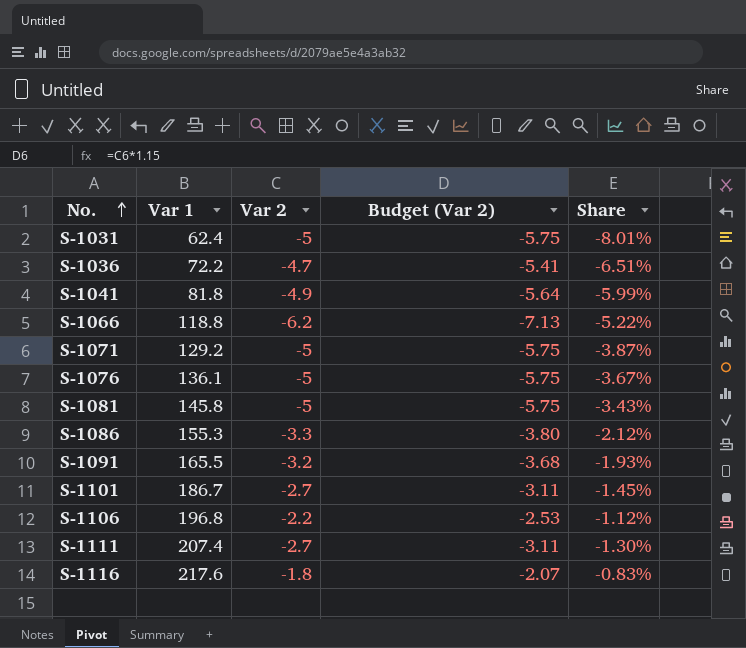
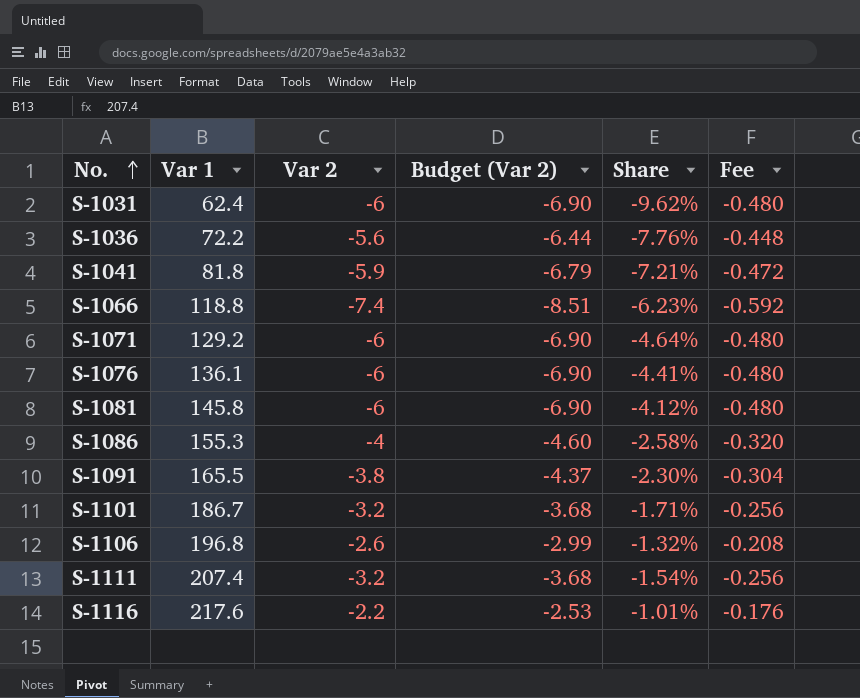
column Fee | formula: none -> [Var 2] * 0.08
S-1031 | Var 2: -5 -> -6
S-1031 | Budget (Var 2): -5.75 -> -6.90
S-1031 | Share: -8.01% -> -9.62%
S-1036 | Var 2: -4.7 -> -5.6
S-1036 | Budget (Var 2): -5.41 -> -6.44
S-1036 | Share: -6.51% -> -7.76%
S-1041 | Var 2: -4.9 -> -5.9
S-1041 | Budget (Var 2): -5.64 -> -6.79
S-1041 | Share: -5.99% -> -7.21%
S-1066 | Var 2: -6.2 -> -7.4
S-1066 | Budget (Var 2): -7.13 -> -8.51
S-1066 | Share: -5.22% -> -6.23%
S-1071 | Var 2: -5 -> -6
S-1071 | Budget (Var 2): -5.75 -> -6.90
S-1071 | Share: -3.87% -> -4.64%
S-1076 | Var 2: -5 -> -6
S-1076 | Budget (Var 2): -5.75 -> -6.90
S-1076 | Share: -3.67% -> -4.41%
S-1081 | Var 2: -5 -> -6
S-1081 | Budget (Var 2): -5.75 -> -6.90
S-1081 | Share: -3.43% -> -4.12%
S-1086 | Var 2: -3.3 -> -4
S-1086 | Budget (Var 2): -3.80 -> -4.60
S-1086 | Share: -2.12% -> -2.58%
S-1091 | Var 2: -3.2 -> -3.8
S-1091 | Budget (Var 2): -3.68 -> -4.37
S-1091 | Share: -1.93% -> -2.30%
S-1101 | Var 2: -2.7 -> -3.2
S-1101 | Budget (Var 2): -3.11 -> -3.68
S-1101 | Share: -1.45% -> -1.71%
S-1106 | Var 2: -2.2 -> -2.6
S-1106 | Budget (Var 2): -2.53 -> -2.99
S-1106 | Share: -1.12% -> -1.32%
S-1111 | Var 2: -2.7 -> -3.2
S-1111 | Budget (Var 2): -3.11 -> -3.68
S-1111 | Share: -1.30% -> -1.54%
S-1116 | Var 2: -1.8 -> -2.2
S-1116 | Budget (Var 2): -2.07 -> -2.53
S-1116 | Share: -0.83% -> -1.01%

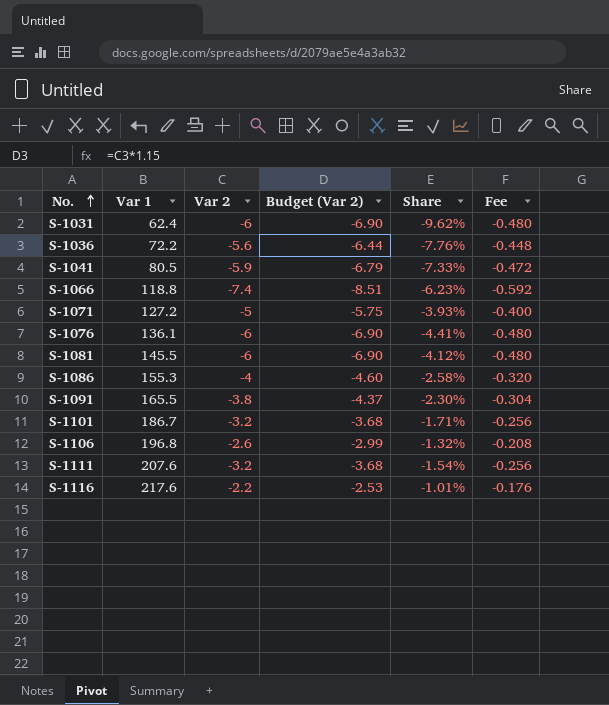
S-1041 | Var 1: 81.8 -> 80.5
S-1041 | Share: -7.21% -> -7.33%
S-1071 | Var 1: 129.2 -> 127.2
S-1071 | Var 2: -6 -> -5
S-1071 | Budget (Var 2): -6.90 -> -5.75
S-1071 | Share: -4.64% -> -3.93%
S-1071 | Fee: -0.480 -> -0.400
S-1081 | Var 1: 145.8 -> 145.5
S-1111 | Var 1: 207.4 -> 207.6

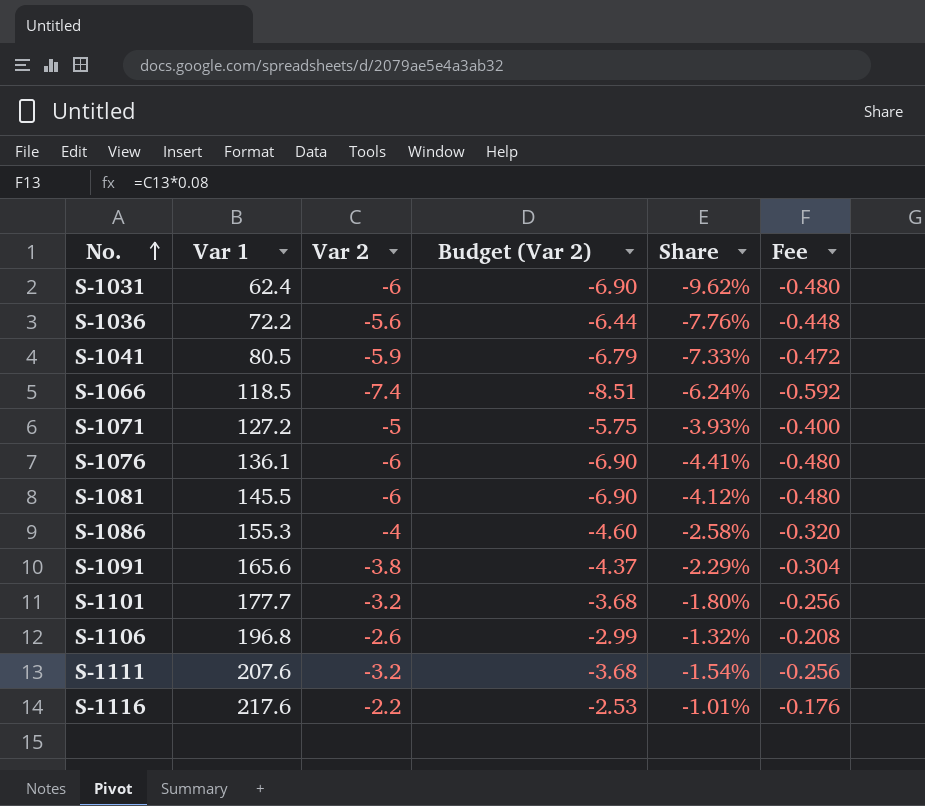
S-1066 | Var 1: 118.8 -> 118.5
S-1066 | Share: -6.23% -> -6.24%
S-1091 | Var 1: 165.5 -> 165.6
S-1091 | Share: -2.30% -> -2.29%
S-1101 | Var 1: 186.7 -> 177.7
S-1101 | Share: -1.71% -> -1.80%

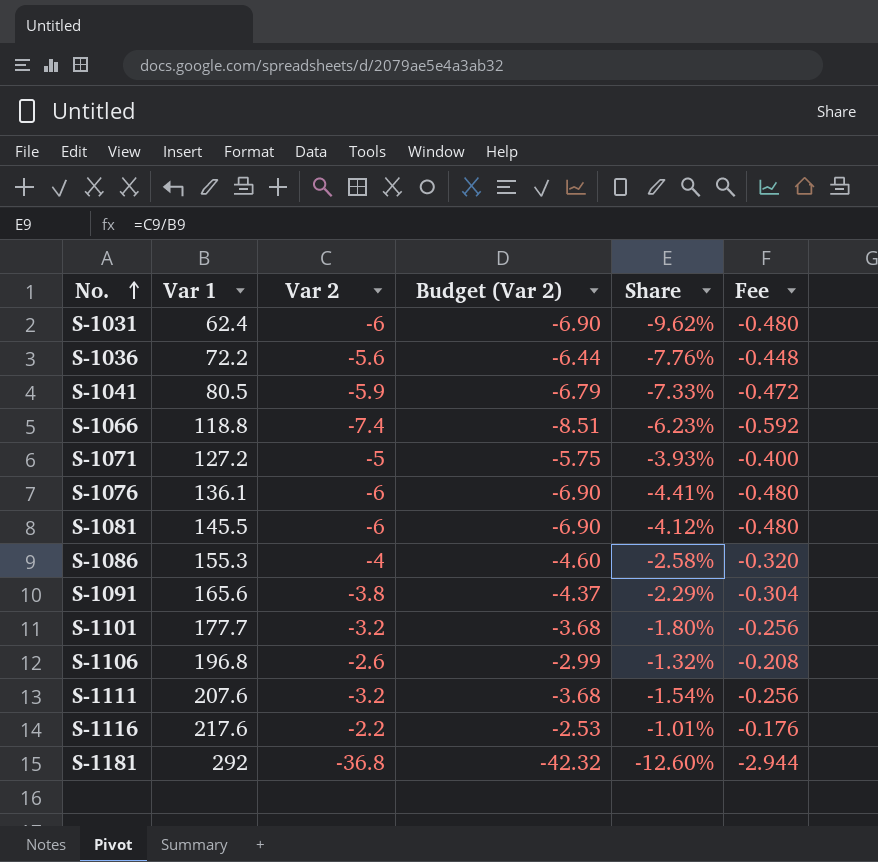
S-1066 | Var 1: 118.5 -> 118.8
S-1066 | Share: -6.24% -> -6.23%
row S-1181: none -> 292 | -36.8 | -42.32 | -12.60% | -2.944

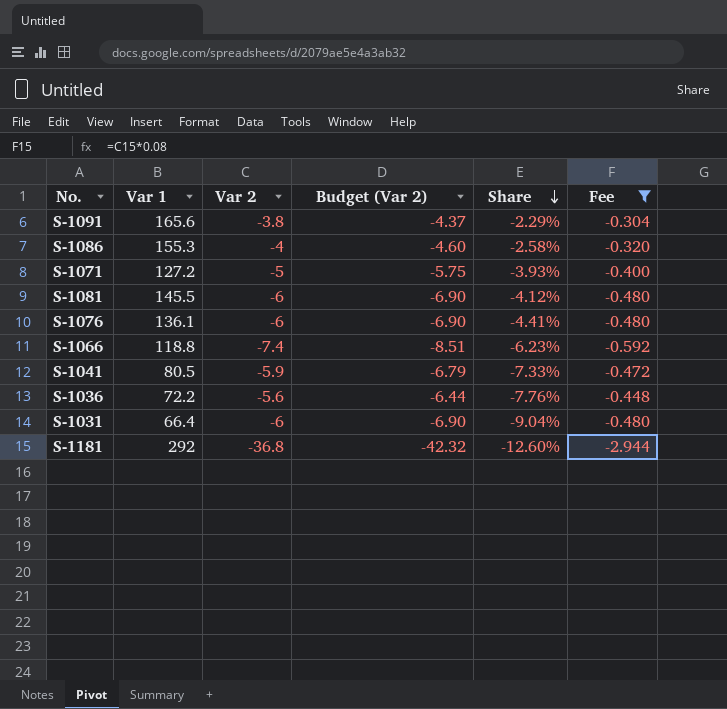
filter: none -> Fee <= -0.304
row order: No. ascending -> Share descending
S-1031 | Var 1: 62.4 -> 66.4
S-1031 | Share: -9.62% -> -9.04%

